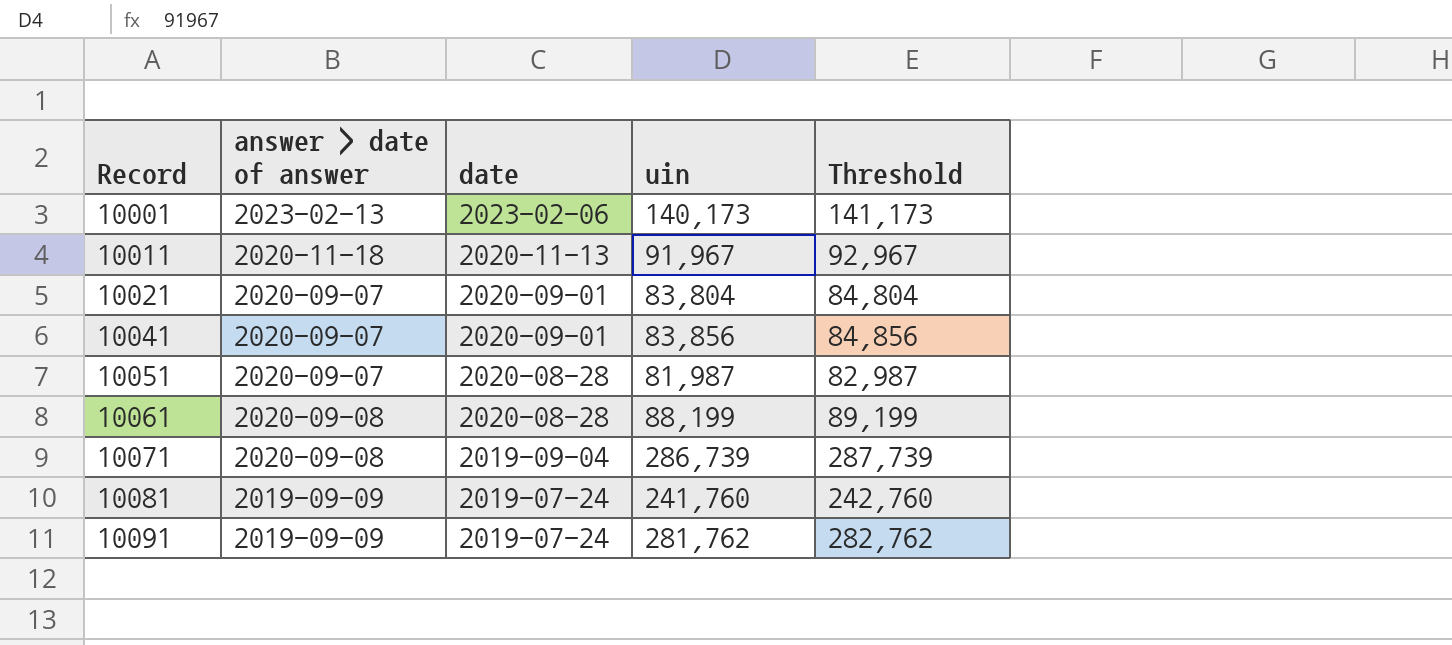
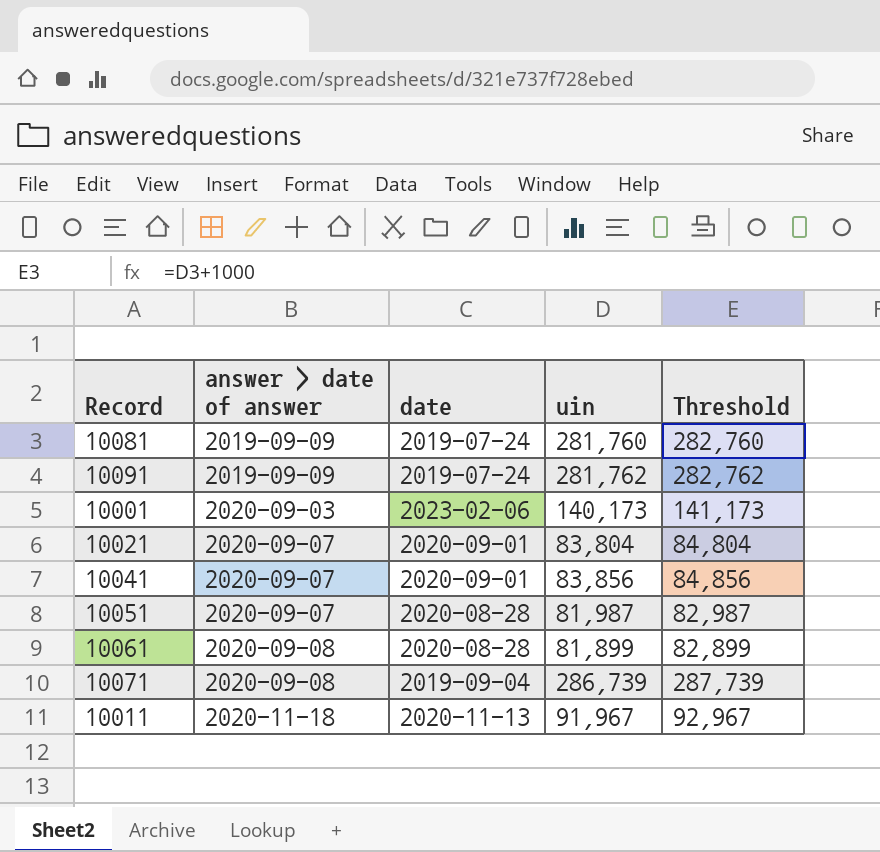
row order: Record ascending -> answer > date of answer ascending
10081 | uin: 241,760 -> 281,760
10081 | Threshold: 242,760 -> 282,760
10001 | answer > date of answer: 2023-02-13 -> 2020-09-03
10061 | uin: 88,199 -> 81,899
10061 | Threshold: 89,199 -> 82,899

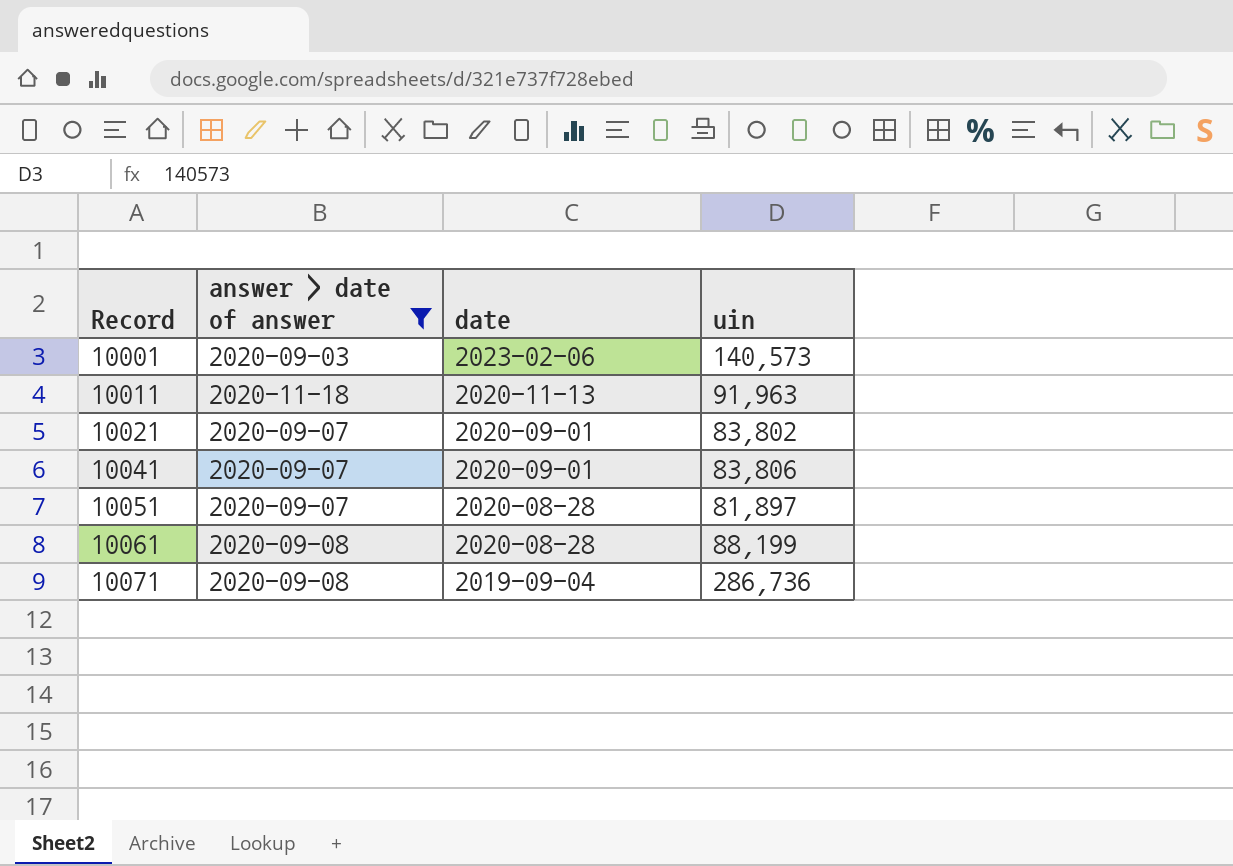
filter: none -> answer > date of answer != 2019-09-09
row order: answer > date of answer ascending -> Record ascending
column Threshold | formula: [uin] + 1000 -> none
10001 | uin: 140,173 -> 140,573
10011 | uin: 91,967 -> 91,963
10021 | uin: 83,804 -> 83,802
10041 | uin: 83,856 -> 83,806
10051 | uin: 81,987 -> 81,897
10061 | uin: 81,899 -> 88,199
10071 | uin: 286,739 -> 286,736

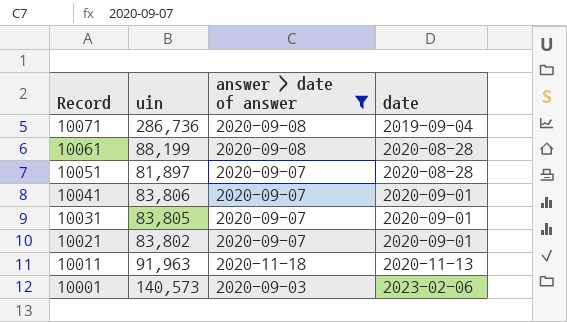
row order: Record ascending -> Record descending
column uin | position: 4 -> 2
row 10031: none -> 83,805 | 2020-09-07 | 2020-09-01

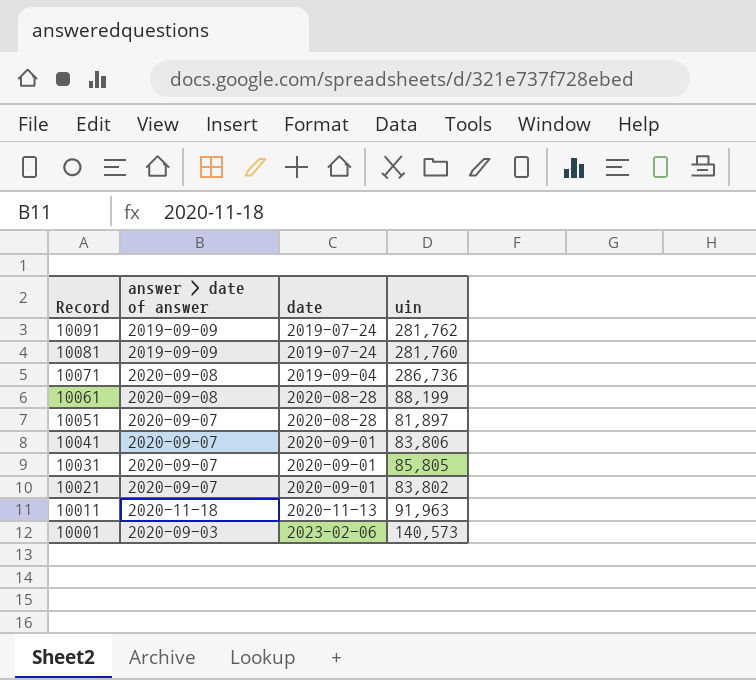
filter: answer > date of answer != 2019-09-09 -> none
column uin | position: 2 -> 4
10031 | uin: 83,805 -> 85,805

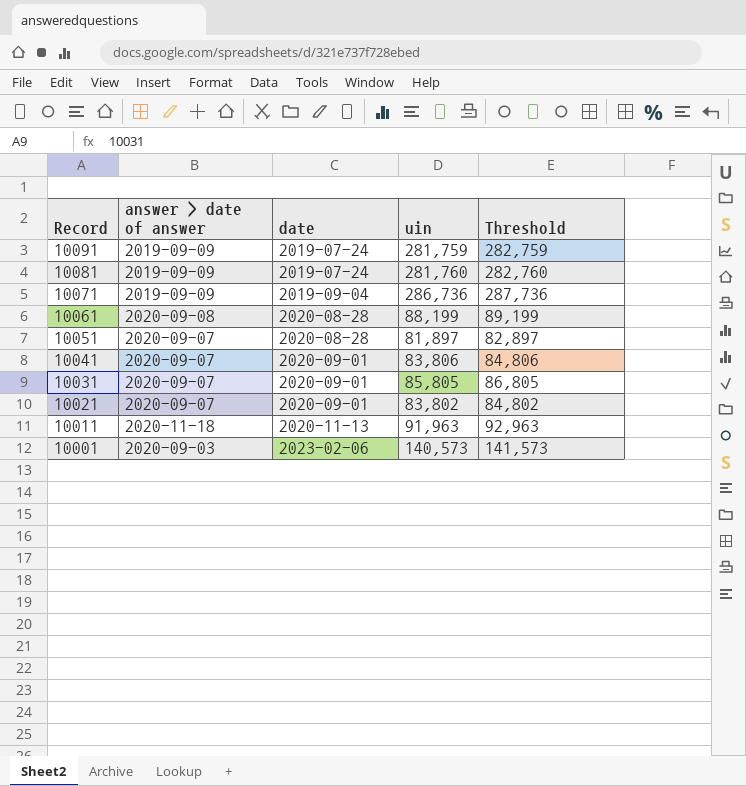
column Threshold | formula: none -> [uin] + 1000
10091 | uin: 281,762 -> 281,759
10071 | answer > date of answer: 2020-09-08 -> 2019-09-09

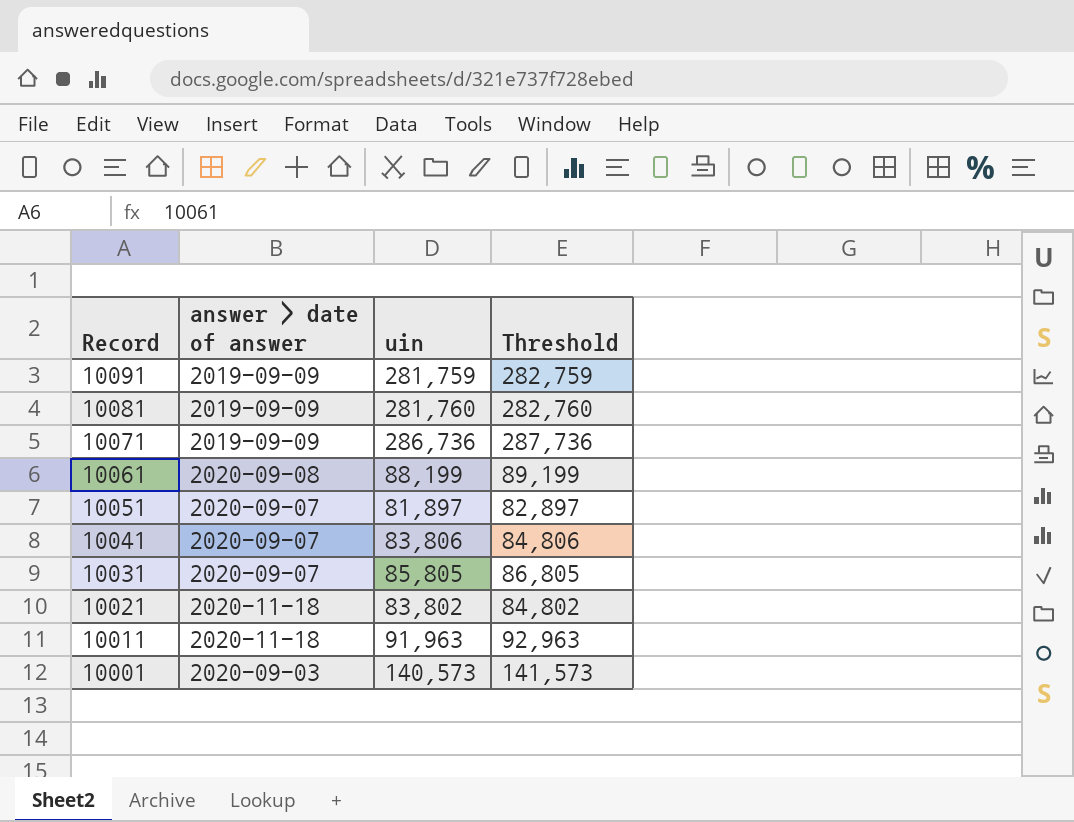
column date | position: 3 -> none
10021 | answer > date of answer: 2020-09-07 -> 2020-11-18

